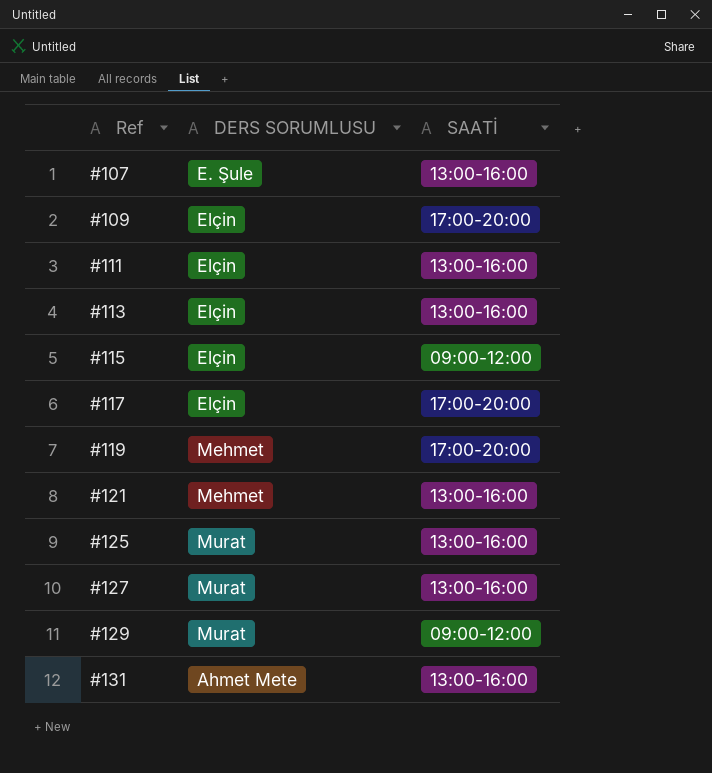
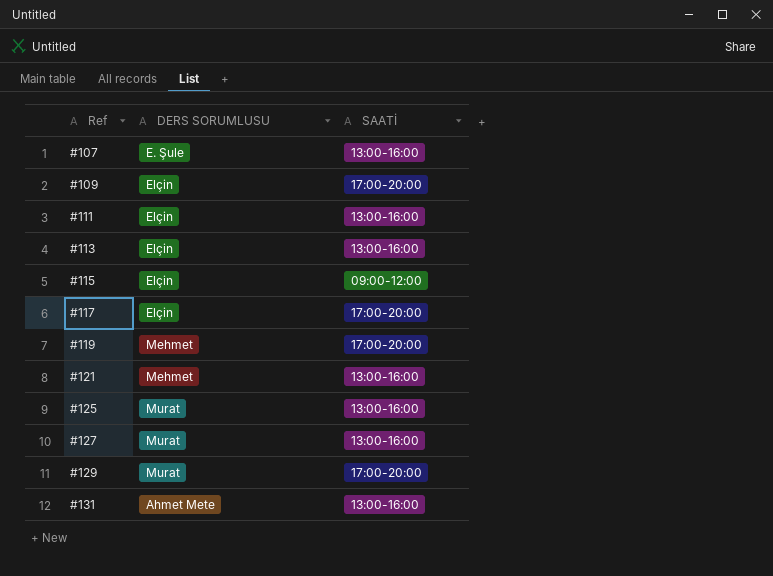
#129 | SAATİ: 09:00-12:00 -> 17:00-20:00

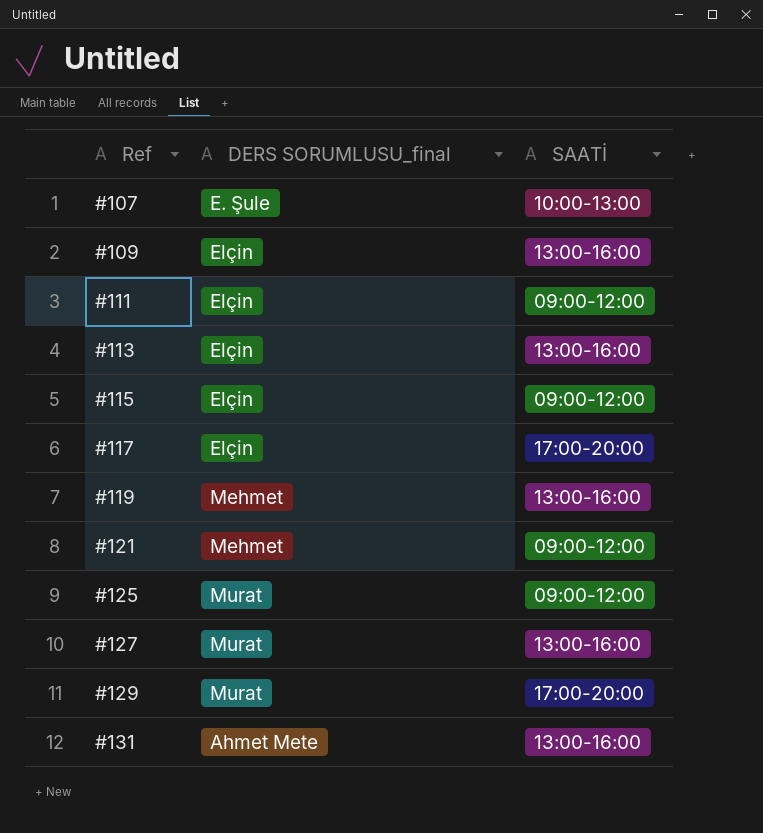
column name: DERS SORUMLUSU -> DERS SORUMLUSU_final
#107 | SAATİ: 13:00-16:00 -> 10:00-13:00
#109 | SAATİ: 17:00-20:00 -> 13:00-16:00
#111 | SAATİ: 13:00-16:00 -> 09:00-12:00
#119 | SAATİ: 17:00-20:00 -> 13:00-16:00
#121 | SAATİ: 13:00-16:00 -> 09:00-12:00
#125 | SAATİ: 13:00-16:00 -> 09:00-12:00

